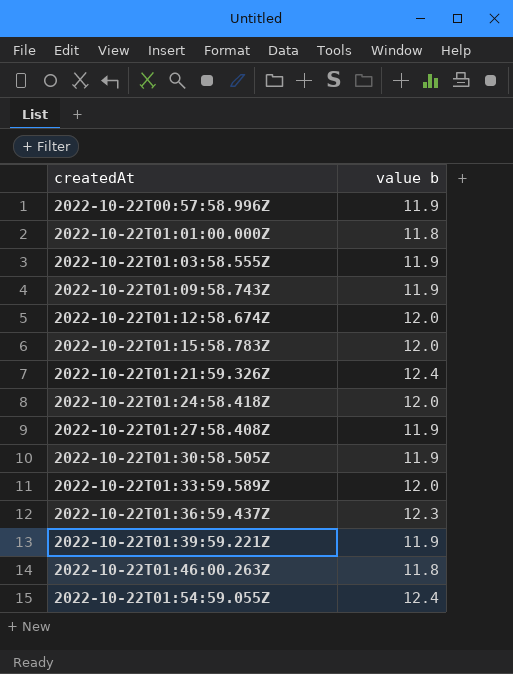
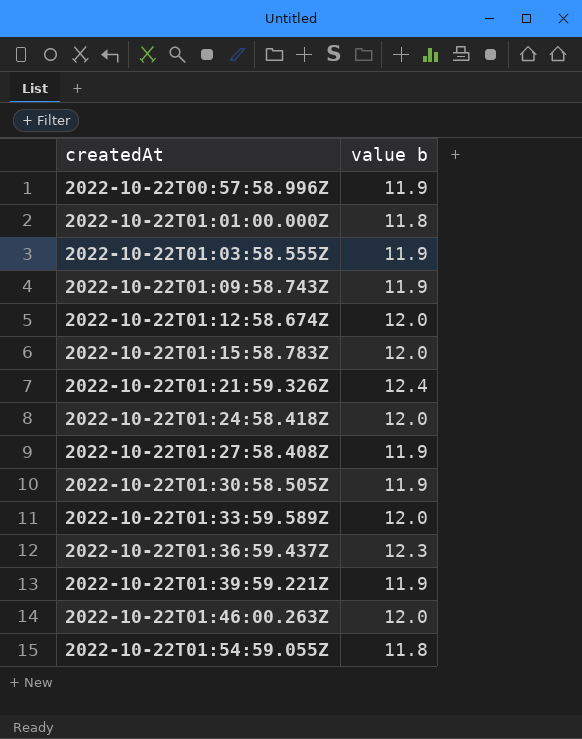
2022-10-22T01:46:00.263Z | value b: 11.8 -> 12.0
2022-10-22T01:54:59.055Z | value b: 12.4 -> 11.8

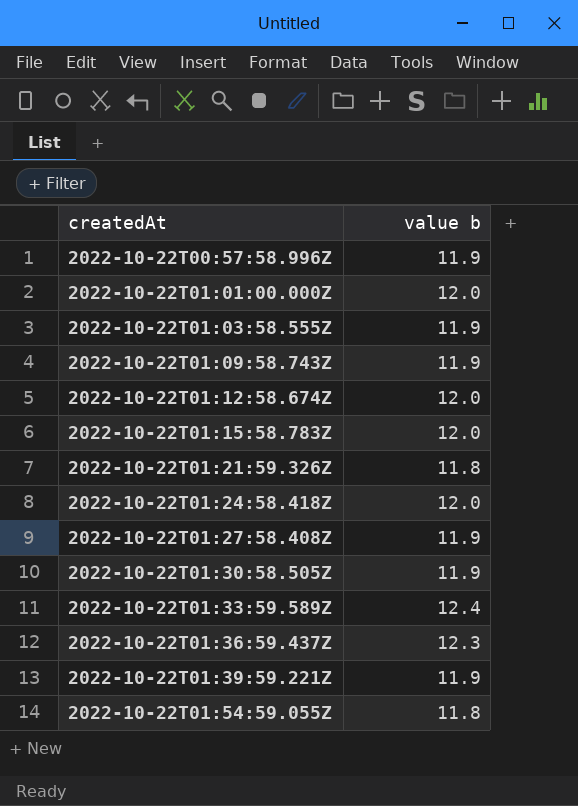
row 2022-10-22T01:46:00.263Z: 12.0 -> none
2022-10-22T01:01:00.000Z | value b: 11.8 -> 12.0
2022-10-22T01:21:59.326Z | value b: 12.4 -> 11.8
2022-10-22T01:33:59.589Z | value b: 12.0 -> 12.4

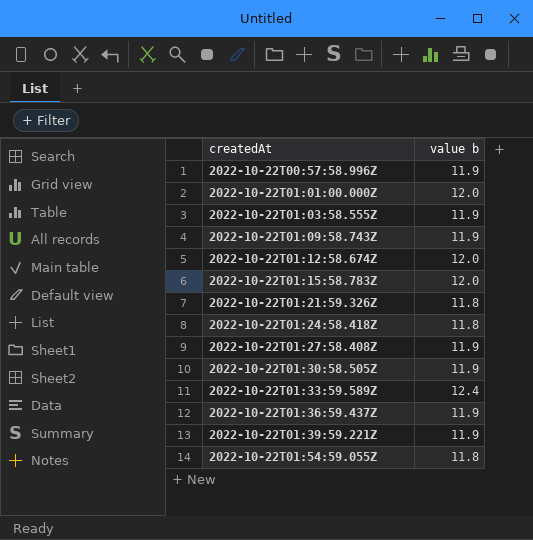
2022-10-22T01:24:58.418Z | value b: 12.0 -> 11.8
2022-10-22T01:36:59.437Z | value b: 12.3 -> 11.9

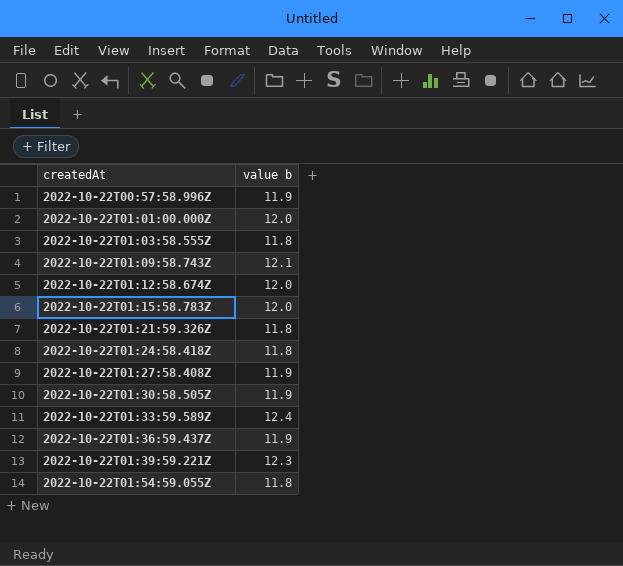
2022-10-22T01:03:58.555Z | value b: 11.9 -> 11.8
2022-10-22T01:09:58.743Z | value b: 11.9 -> 12.1
2022-10-22T01:39:59.221Z | value b: 11.9 -> 12.3

